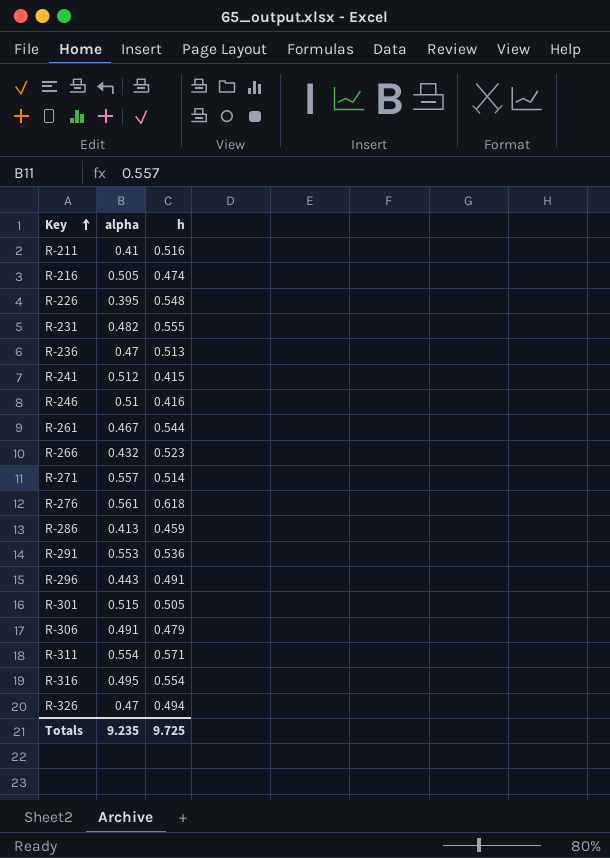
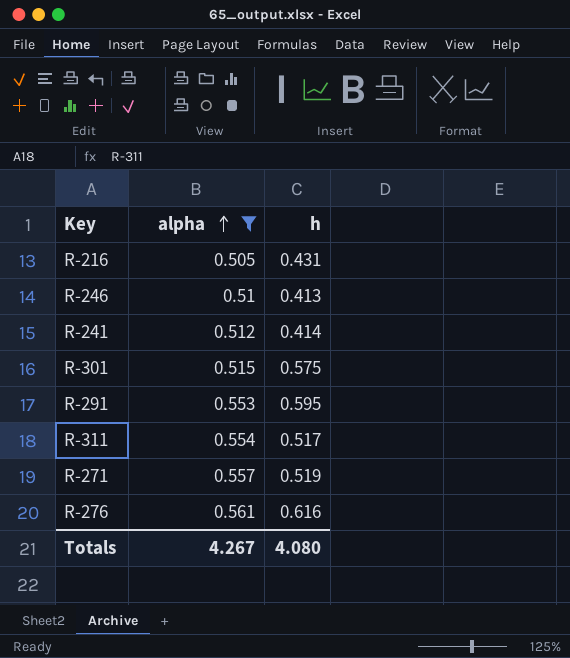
filter: none -> alpha >= 0.505
row order: Key ascending -> alpha ascending
R-216 | h: 0.474 -> 0.431
R-246 | h: 0.416 -> 0.413
R-241 | h: 0.415 -> 0.414
R-301 | h: 0.505 -> 0.575
R-291 | h: 0.536 -> 0.595
R-311 | h: 0.571 -> 0.517
R-271 | h: 0.514 -> 0.519
R-276 | h: 0.618 -> 0.616
Totals | alpha: 9.235 -> 4.267
Totals | h: 9.725 -> 4.080

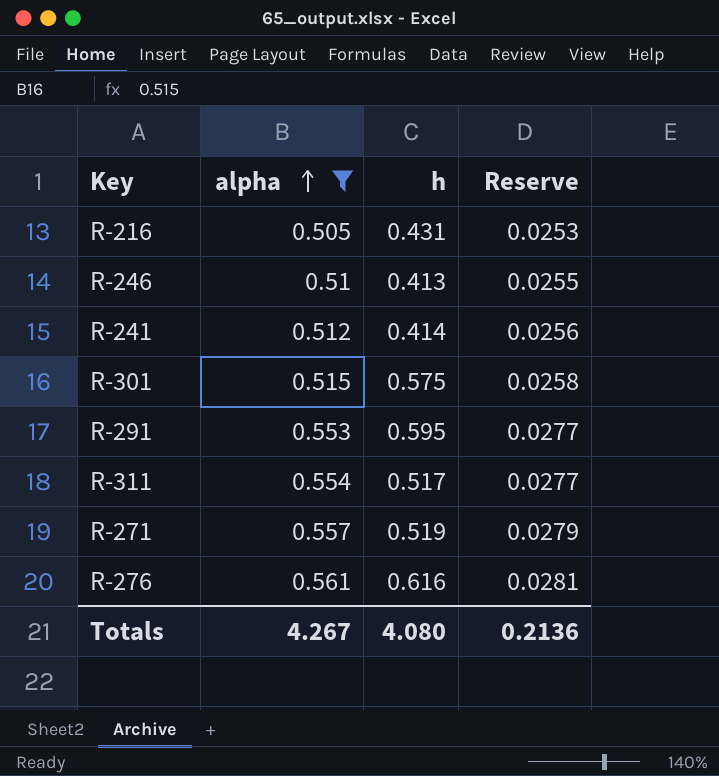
column Reserve | formula: none -> [alpha] * 0.05

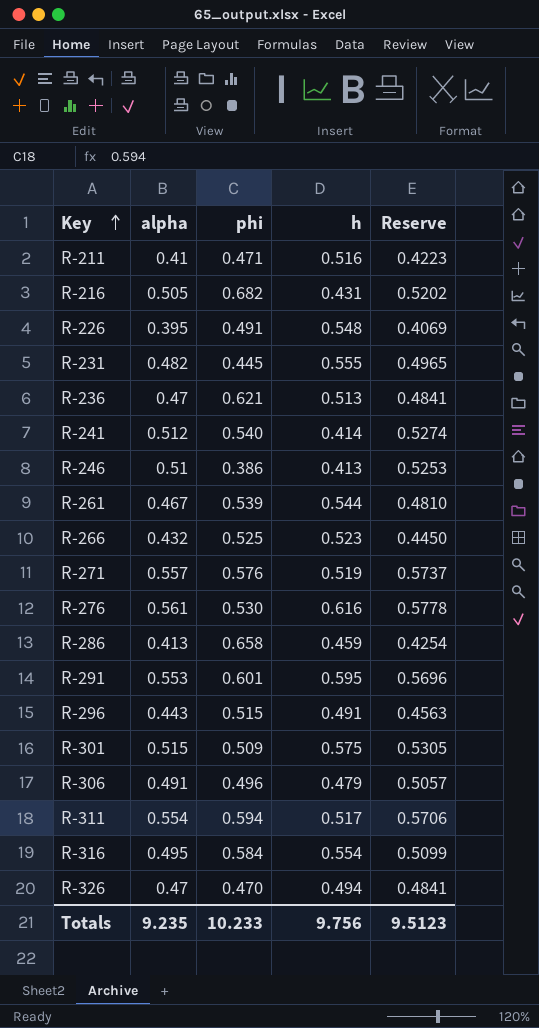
filter: alpha >= 0.505 -> none
row order: alpha ascending -> Key ascending
column phi | position: none -> 3
column Reserve | formula: [alpha] * 0.05 -> [alpha] * 1.03
Totals | alpha: 4.267 -> 9.235
Totals | h: 4.080 -> 9.756
Totals | Reserve: 0.2136 -> 9.5123

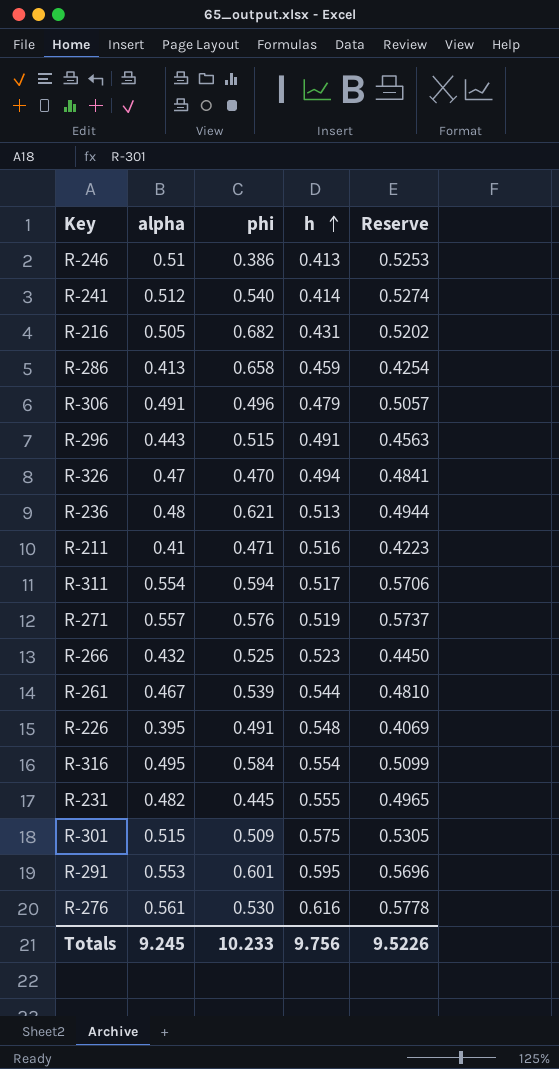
row order: Key ascending -> h ascending
R-236 | alpha: 0.47 -> 0.48
R-236 | Reserve: 0.4841 -> 0.4944
Totals | alpha: 9.235 -> 9.245
Totals | Reserve: 9.5123 -> 9.5226

